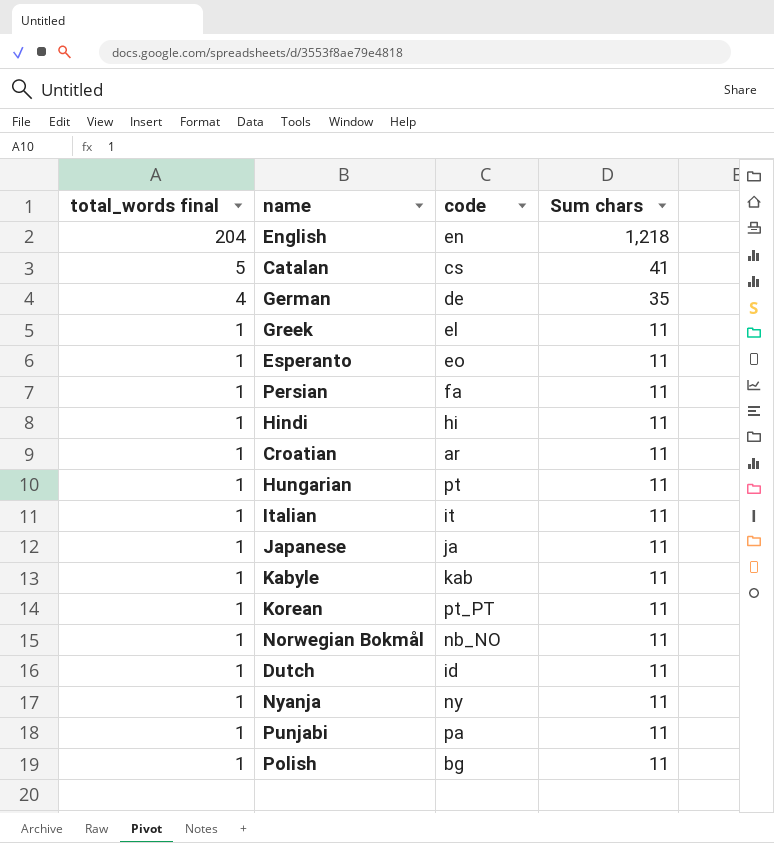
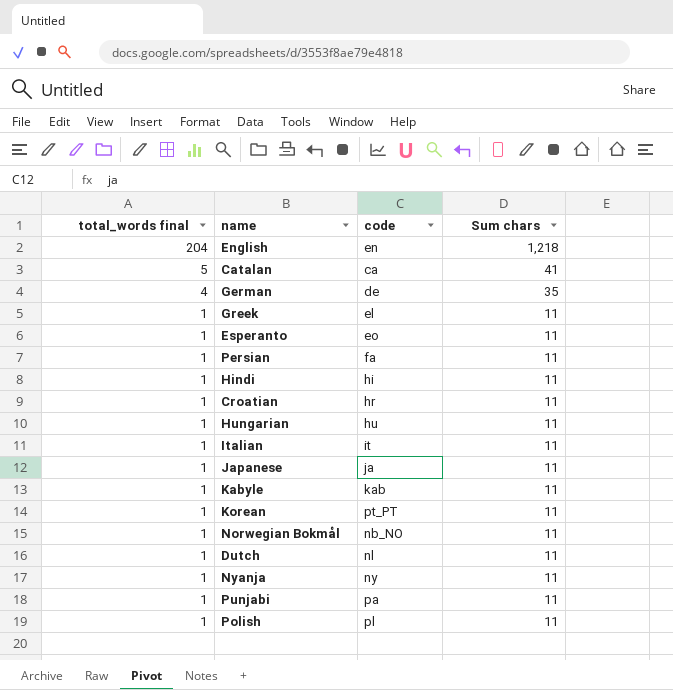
Catalan | code: cs -> ca
Croatian | code: ar -> hr
Hungarian | code: pt -> hu
Dutch | code: id -> nl
Polish | code: bg -> pl

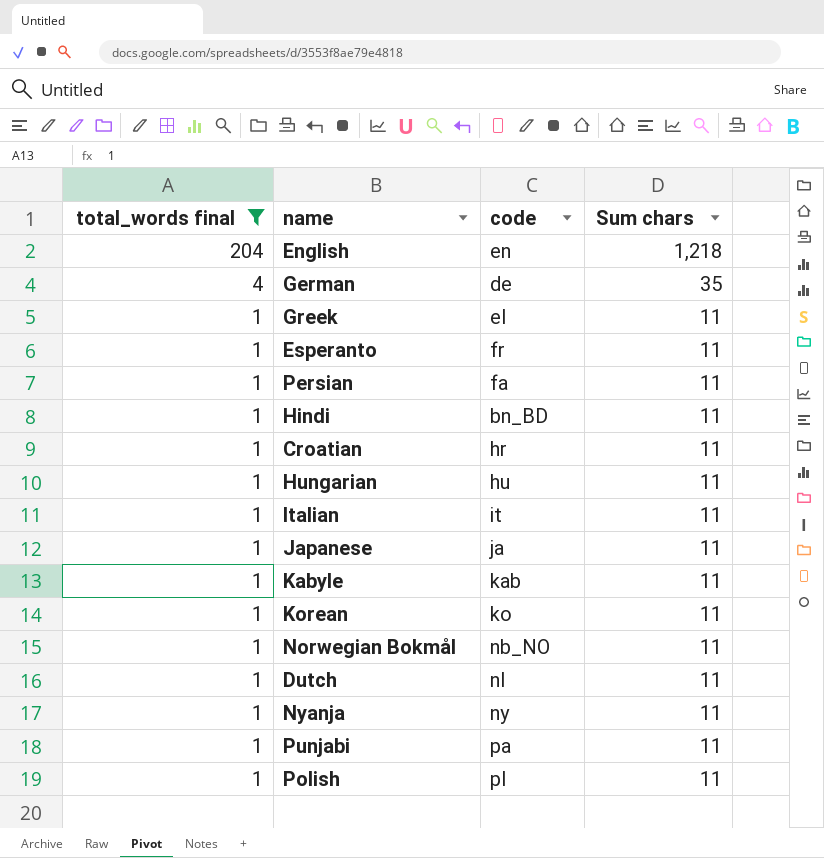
filter: none -> total_words final != 5
Esperanto | code: eo -> fr
Hindi | code: hi -> bn_BD
Korean | code: pt_PT -> ko

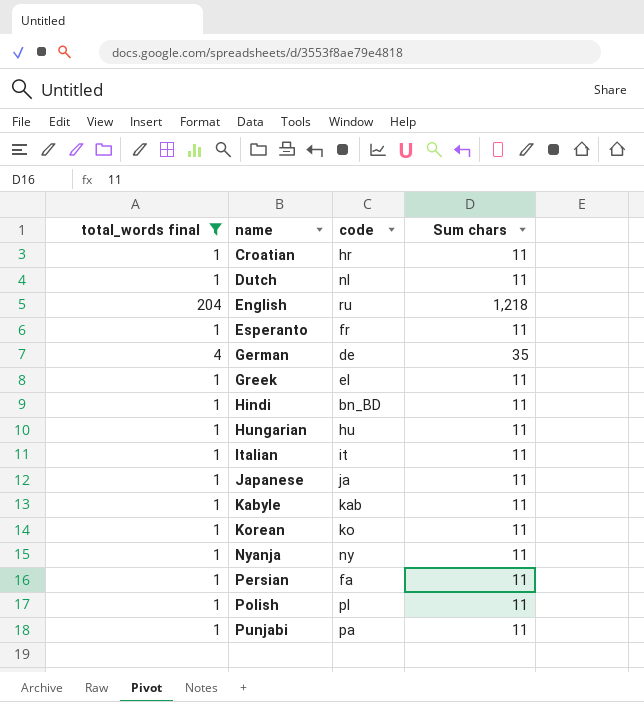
row order: total_words final descending -> name ascending
row Norwegian Bokmål: 1 | nb_NO | 11 -> none
English | code: en -> ru

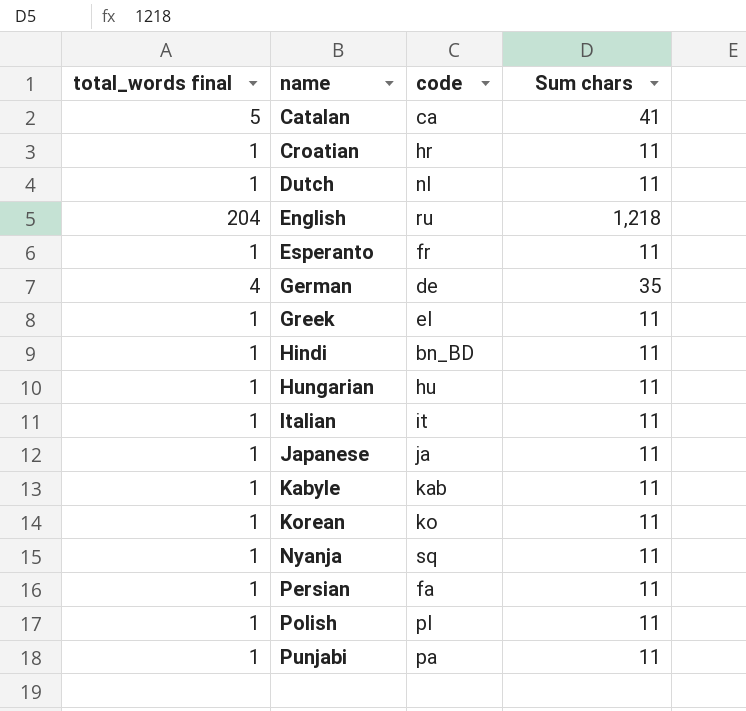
filter: total_words final != 5 -> none
Nyanja | code: ny -> sq

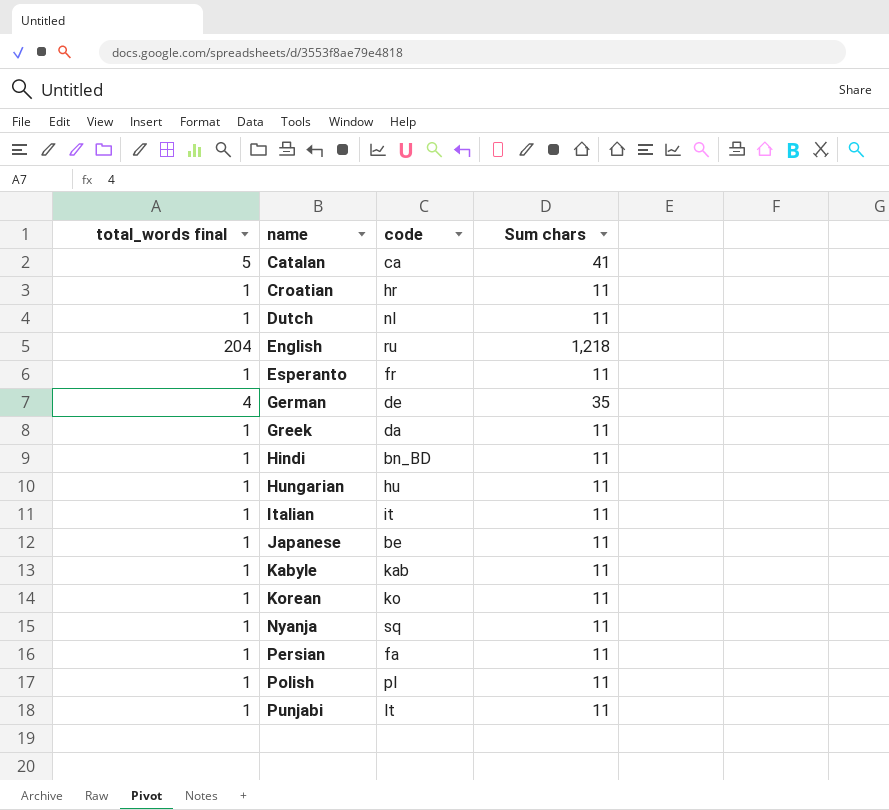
Greek | code: el -> da
Japanese | code: ja -> be
Punjabi | code: pa -> lt

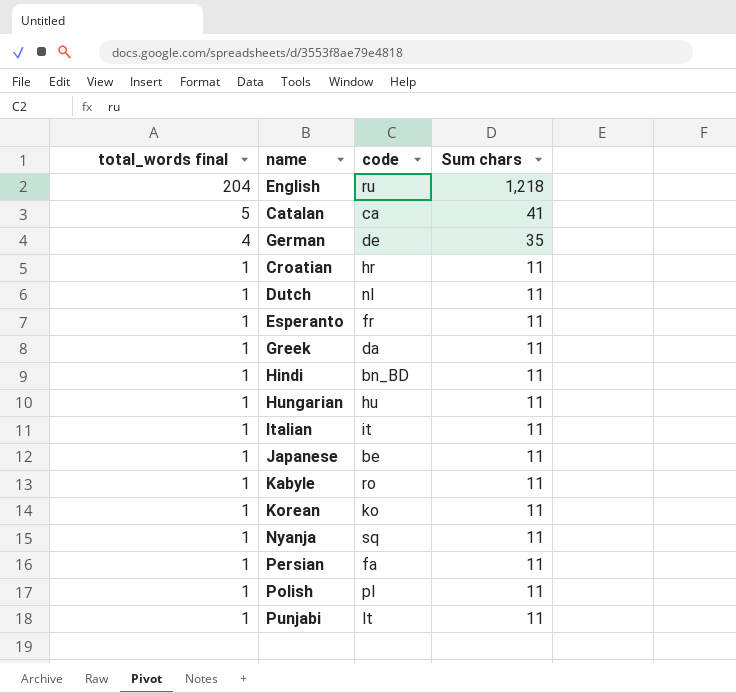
row order: name ascending -> total_words final descending
Kabyle | code: kab -> ro

